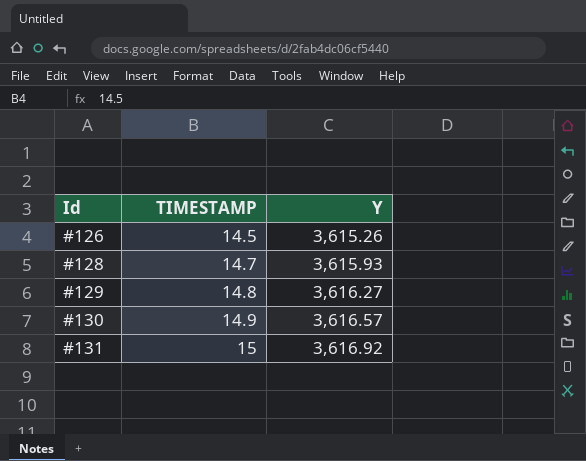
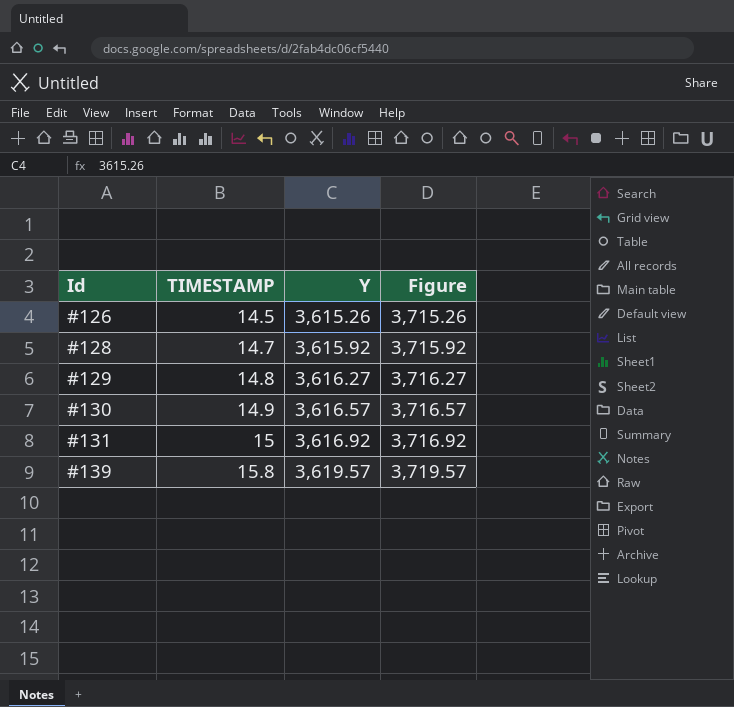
column Figure | formula: none -> [Y] + 100
#128 | Y: 3,615.93 -> 3,615.92
row #139: none -> 15.8 | 3,619.57 | 3,719.57

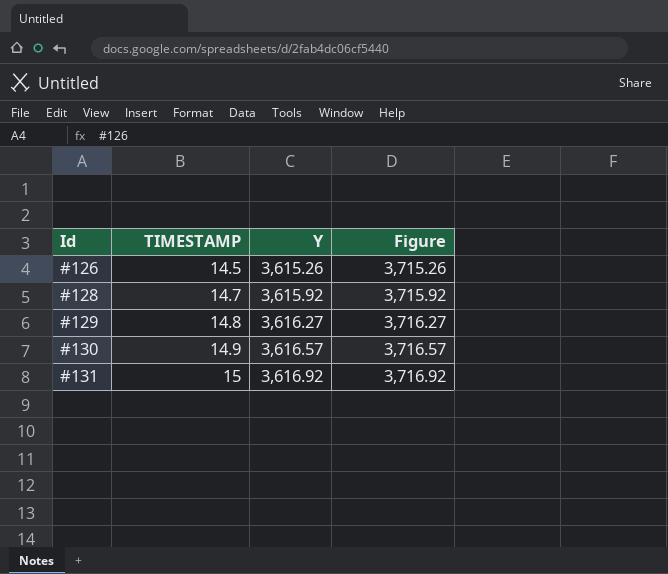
row #139: 15.8 | 3,619.57 | 3,719.57 -> none

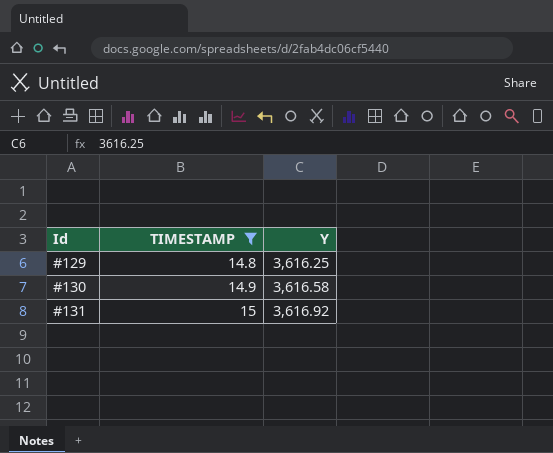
filter: none -> TIMESTAMP >= 14.8
column Figure | formula: [Y] + 100 -> none
#129 | Y: 3,616.27 -> 3,616.25
#130 | Y: 3,616.57 -> 3,616.58

